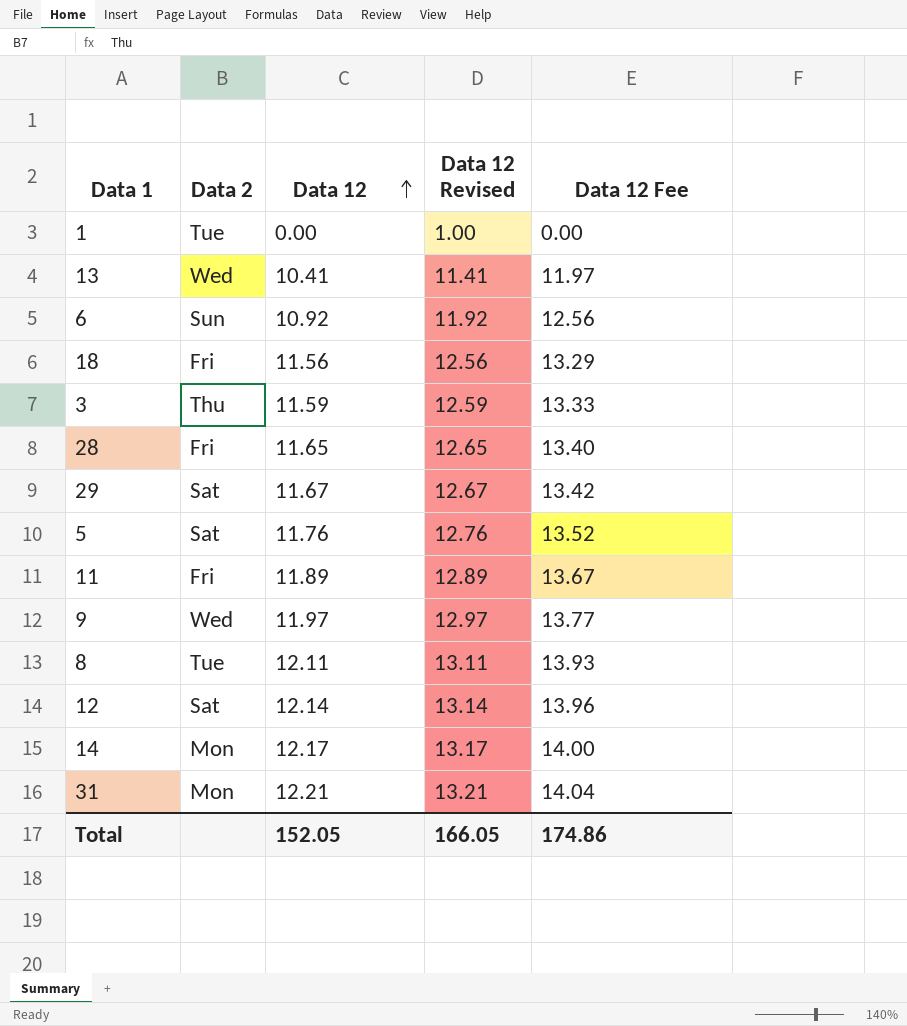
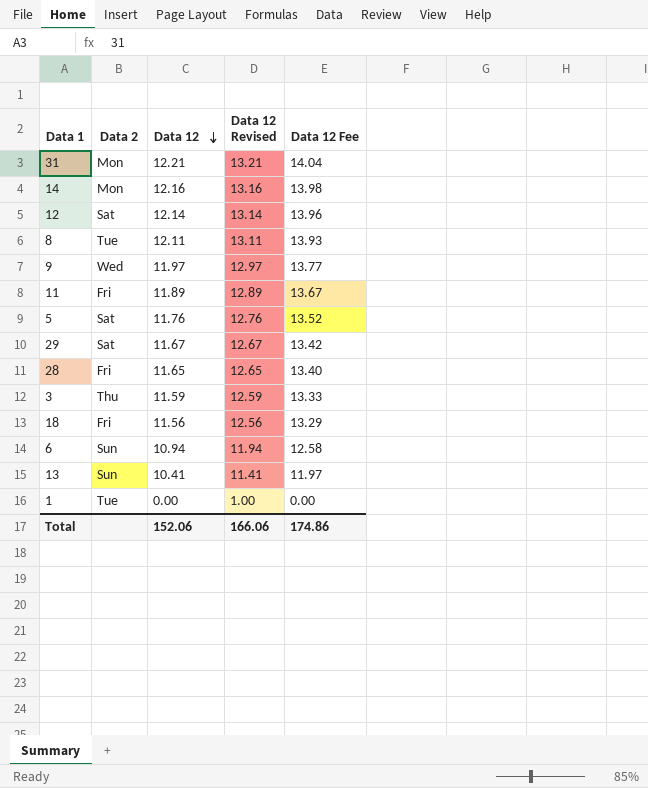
row order: Data 12 ascending -> Data 12 descending
14 | Data 12: 12.17 -> 12.16
14 | Data 12 Revised: 13.17 -> 13.16
14 | Data 12 Fee: 14.00 -> 13.98
6 | Data 12: 10.92 -> 10.94
6 | Data 12 Revised: 11.92 -> 11.94
6 | Data 12 Fee: 12.56 -> 12.58
13 | Data 2: Wed -> Sun
Total | Data 12: 152.05 -> 152.06
Total | Data 12 Revised: 166.05 -> 166.06

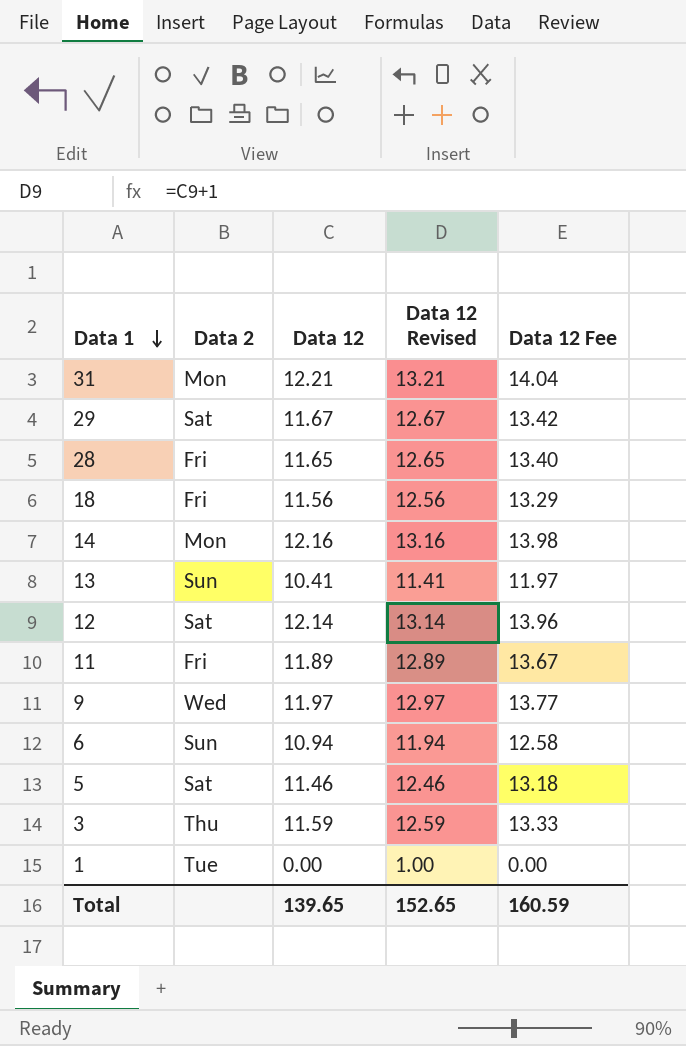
row order: Data 12 descending -> Data 1 descending
row 8: Tue | 12.11 | 13.11 | 13.93 -> none
5 | Data 12: 11.76 -> 11.46
5 | Data 12 Revised: 12.76 -> 12.46
5 | Data 12 Fee: 13.52 -> 13.18
Total | Data 12: 152.06 -> 139.65
Total | Data 12 Revised: 166.06 -> 152.65
Total | Data 12 Fee: 174.86 -> 160.59

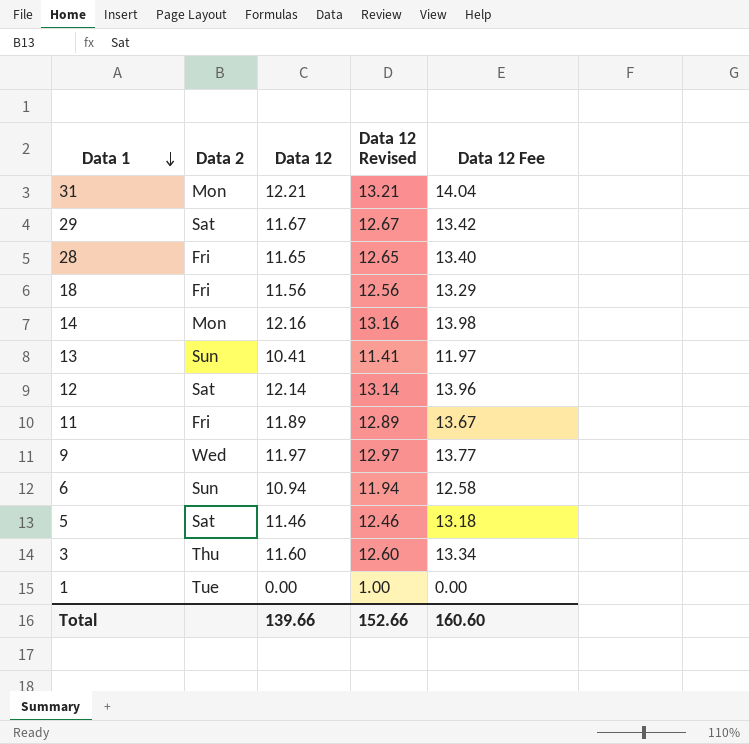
3 | Data 12: 11.59 -> 11.60
3 | Data 12 Revised: 12.59 -> 12.60
3 | Data 12 Fee: 13.33 -> 13.34
Total | Data 12: 139.65 -> 139.66
Total | Data 12 Revised: 152.65 -> 152.66
Total | Data 12 Fee: 160.59 -> 160.60

